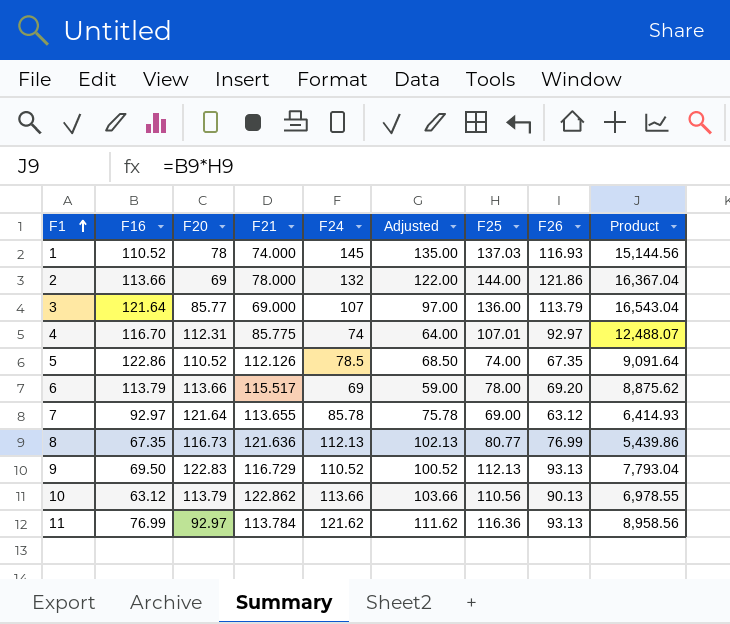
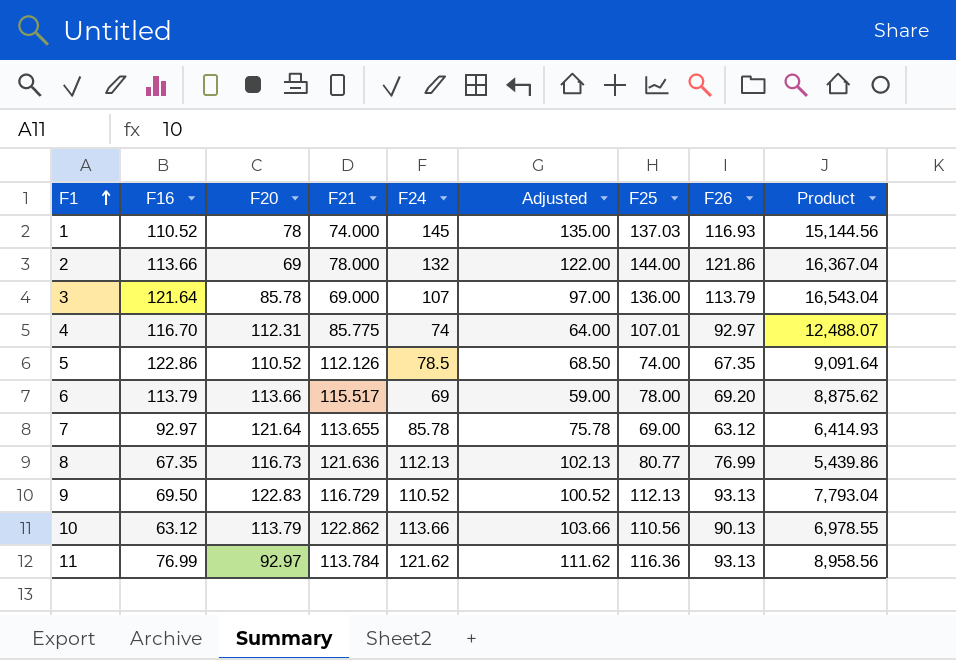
3 | F20: 85.77 -> 85.78

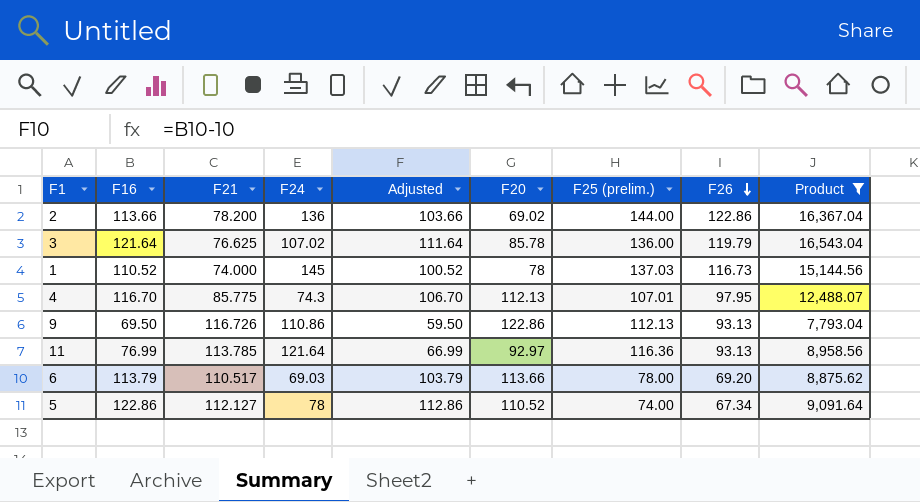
filter: none -> Product >= 7,793.04
row order: F1 ascending -> F26 descending
column Adjusted | formula: [F24] - 10 -> [F16] - 10
column F20 | position: 3 -> 6
column name: F25 -> F25 (prelim.)
2 | F21: 78.000 -> 78.200
2 | F24: 132 -> 136
2 | F20: 69 -> 69.02
2 | F26: 121.86 -> 122.86
3 | F21: 69.000 -> 76.625
3 | F24: 107 -> 107.02
3 | F26: 113.79 -> 119.79
1 | F26: 116.93 -> 116.73
4 | F24: 74 -> 74.3
4 | F20: 112.31 -> 112.13
4 | F26: 92.97 -> 97.95
9 | F21: 116.729 -> 116.726
9 | F24: 110.52 -> 110.86
9 | F20: 122.83 -> 122.86
11 | F21: 113.784 -> 113.785
11 | F24: 121.62 -> 121.64
6 | F21: 115.517 -> 110.517
6 | F24: 69 -> 69.03
5 | F21: 112.126 -> 112.127
5 | F24: 78.5 -> 78
5 | F26: 67.35 -> 67.34

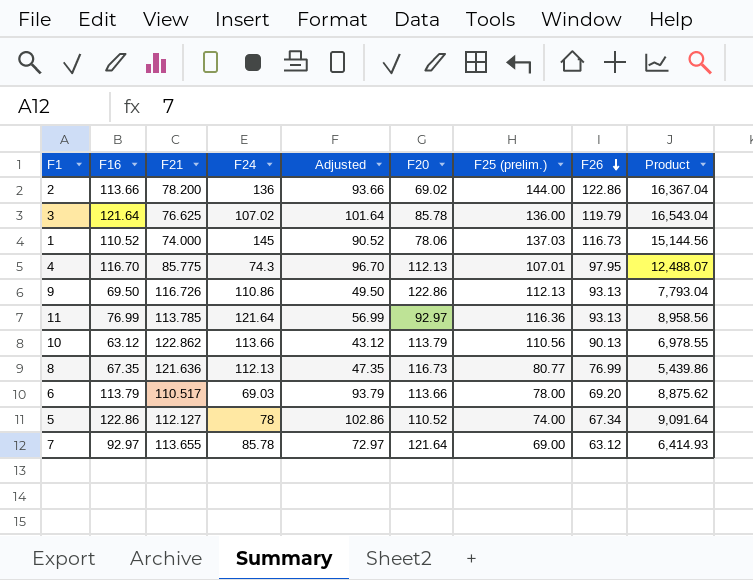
filter: Product >= 7,793.04 -> none
column Adjusted | formula: [F16] - 10 -> [F16] - 20
1 | F20: 78 -> 78.06

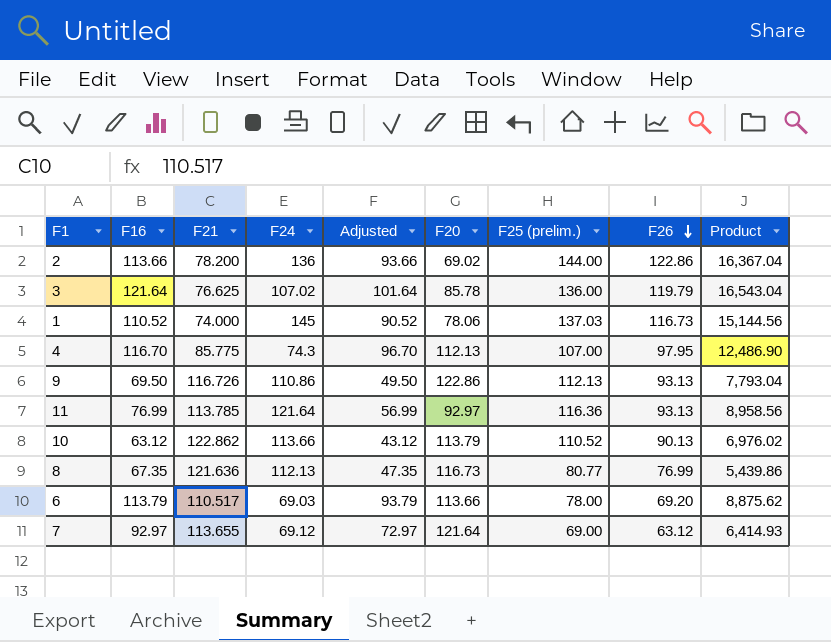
row 5: 122.86 | 112.127 | 78 | 102.86 | 110.52 | 74.00 | 67.34 | 9,091.64 -> none
4 | F25 (prelim.): 107.01 -> 107.00
4 | Product: 12,488.07 -> 12,486.90
10 | F25 (prelim.): 110.56 -> 110.52
10 | Product: 6,978.55 -> 6,976.02
7 | F24: 85.78 -> 69.12

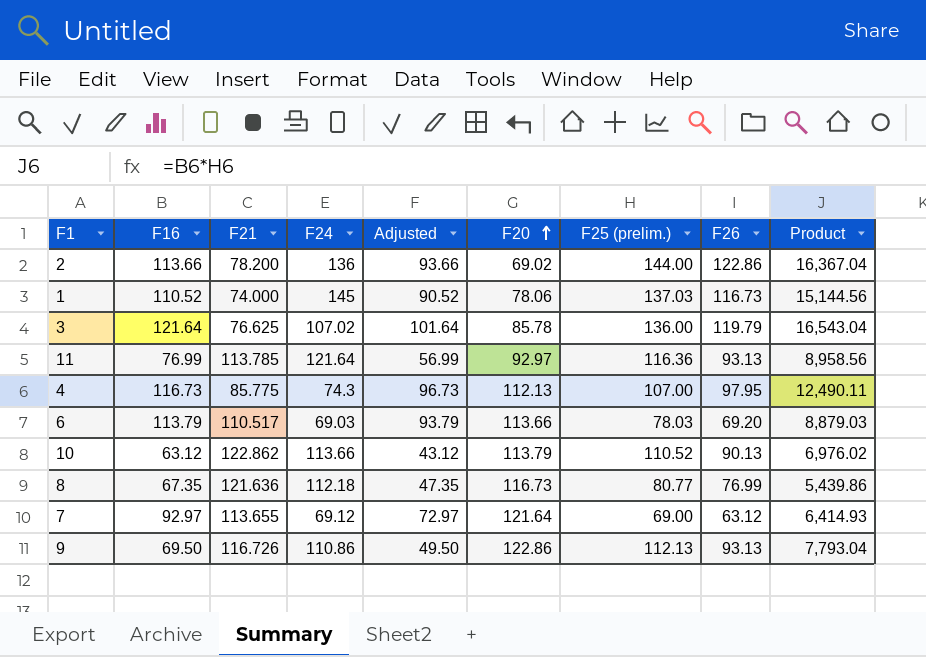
row order: F26 descending -> F20 ascending
4 | F16: 116.70 -> 116.73
4 | Adjusted: 96.70 -> 96.73
4 | Product: 12,486.90 -> 12,490.11
6 | F25 (prelim.): 78.00 -> 78.03
6 | Product: 8,875.62 -> 8,879.03
8 | F24: 112.13 -> 112.18

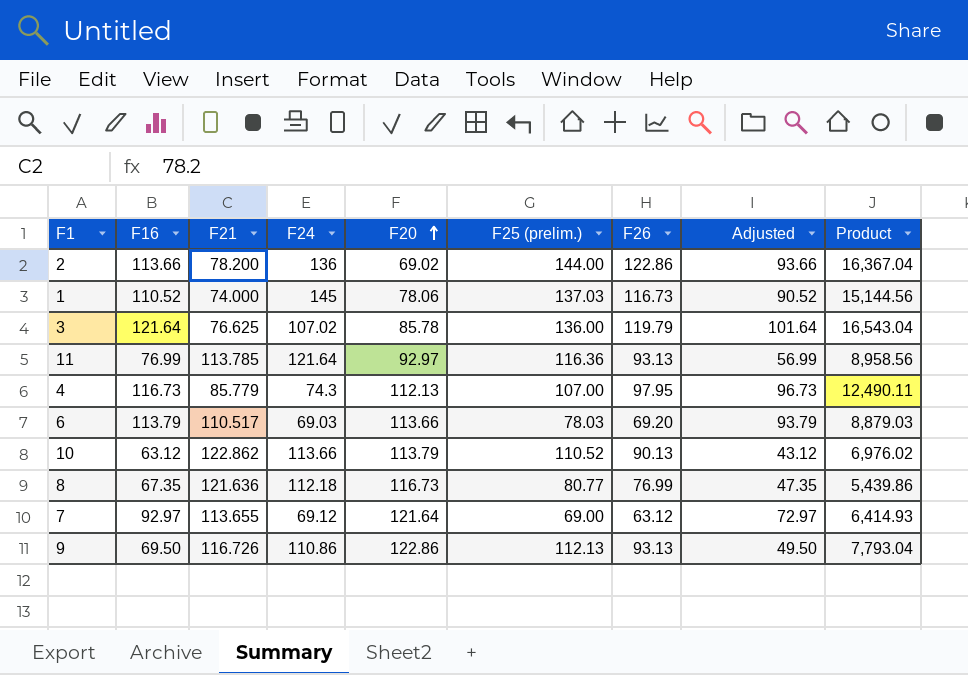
column Adjusted | position: 5 -> 8
4 | F21: 85.775 -> 85.779

